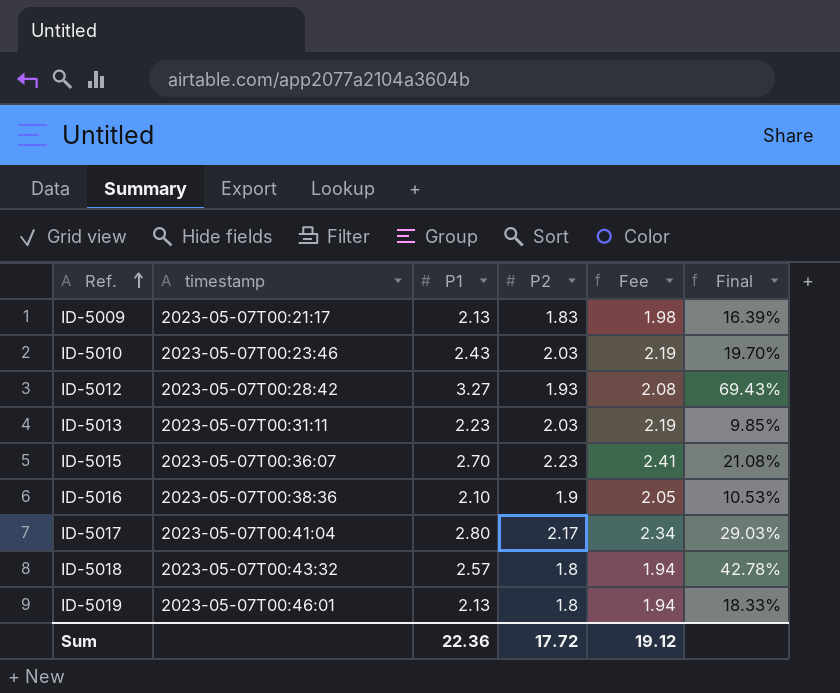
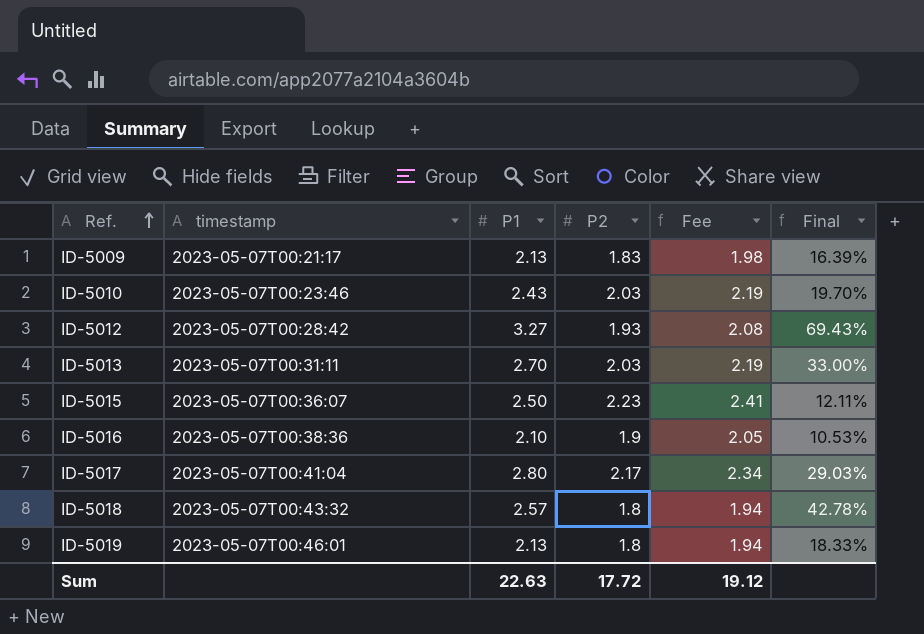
ID-5013 | P1: 2.23 -> 2.70
ID-5013 | Final: 9.85% -> 33.00%
ID-5015 | P1: 2.70 -> 2.50
ID-5015 | Final: 21.08% -> 12.11%
Sum | P1: 22.36 -> 22.63

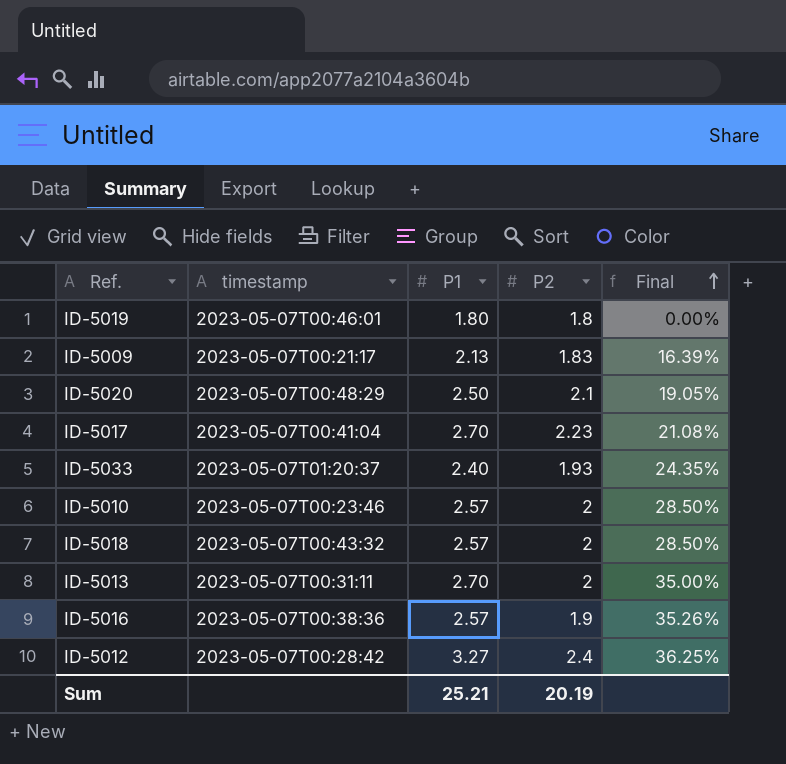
row order: Ref. ascending -> Final ascending
column Fee | formula: [P2] * 1.08 -> none
row ID-5015: 2023-05-07T00:36:07 | 2.50 | 2.23 | 2.41 | 12.11% -> none
ID-5019 | P1: 2.13 -> 1.80
ID-5019 | Final: 18.33% -> 0.00%
row ID-5020: none -> 2023-05-07T00:48:29 | 2.50 | 2.1 | 19.05%
ID-5017 | P1: 2.80 -> 2.70
ID-5017 | P2: 2.17 -> 2.23
ID-5017 | Final: 29.03% -> 21.08%
row ID-5033: none -> 2023-05-07T01:20:37 | 2.40 | 1.93 | 24.35%
ID-5010 | P1: 2.43 -> 2.57
ID-5010 | P2: 2.03 -> 2
ID-5010 | Final: 19.70% -> 28.50%
ID-5018 | P2: 1.8 -> 2
ID-5018 | Final: 42.78% -> 28.50%
ID-5013 | P2: 2.03 -> 2
ID-5013 | Final: 33.00% -> 35.00%
ID-5016 | P1: 2.10 -> 2.57
ID-5016 | Final: 10.53% -> 35.26%
ID-5012 | P2: 1.93 -> 2.4
ID-5012 | Final: 69.43% -> 36.25%
Sum | P1: 22.63 -> 25.21
Sum | P2: 17.72 -> 20.19

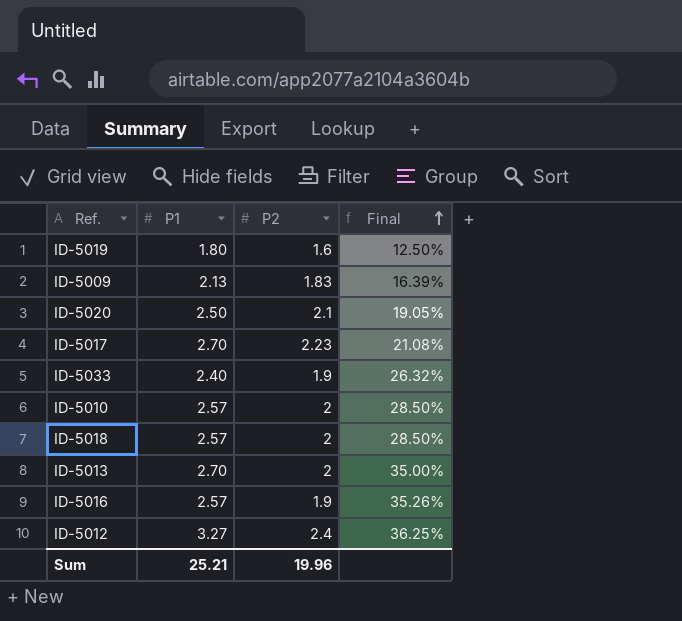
column timestamp | position: 2 -> none
ID-5019 | P2: 1.8 -> 1.6
ID-5019 | Final: 0.00% -> 12.50%
ID-5033 | P2: 1.93 -> 1.9
ID-5033 | Final: 24.35% -> 26.32%
Sum | P2: 20.19 -> 19.96

